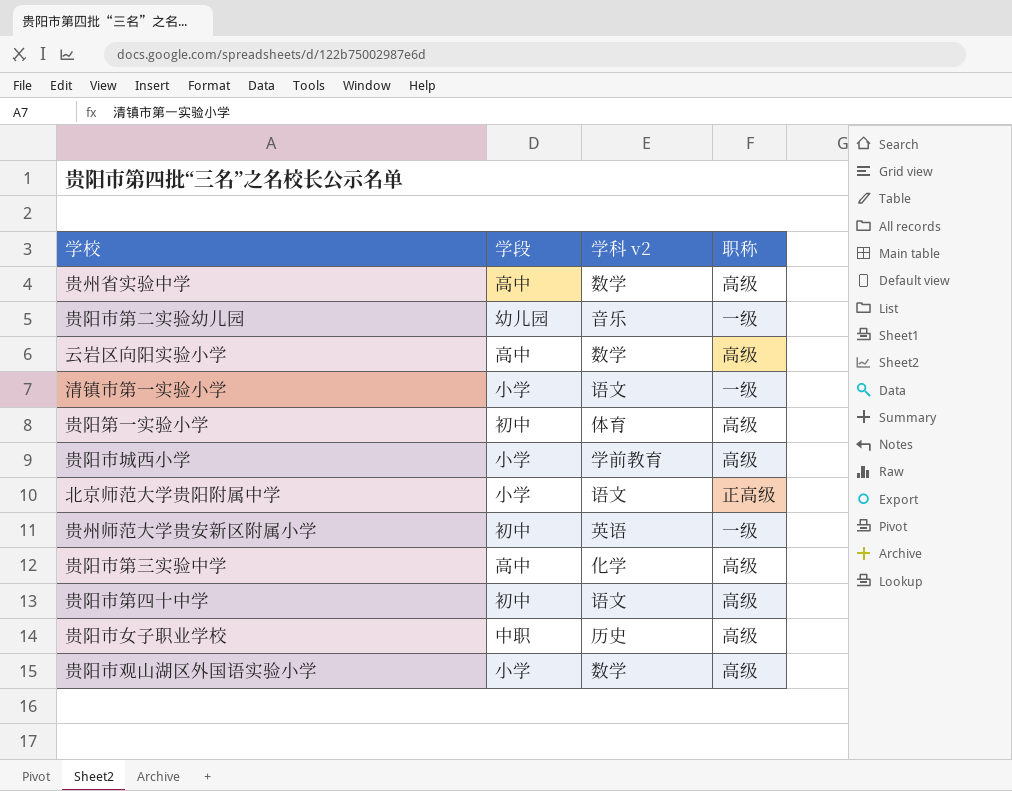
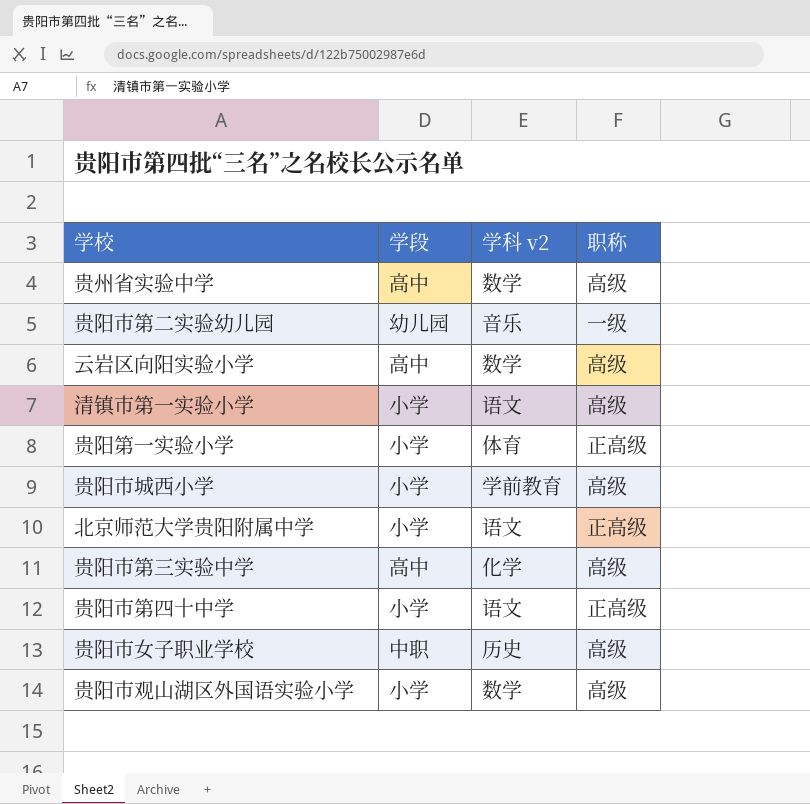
row 贵州师范大学贵安新区附属小学: 初中 | 英语 | 一级 -> none
清镇市第一实验小学 | 职称: 一级 -> 高级
贵阳第一实验小学 | 学段: 初中 -> 小学
贵阳第一实验小学 | 职称: 高级 -> 正高级
贵阳市第四十中学 | 学段: 初中 -> 小学
贵阳市第四十中学 | 职称: 高级 -> 正高级

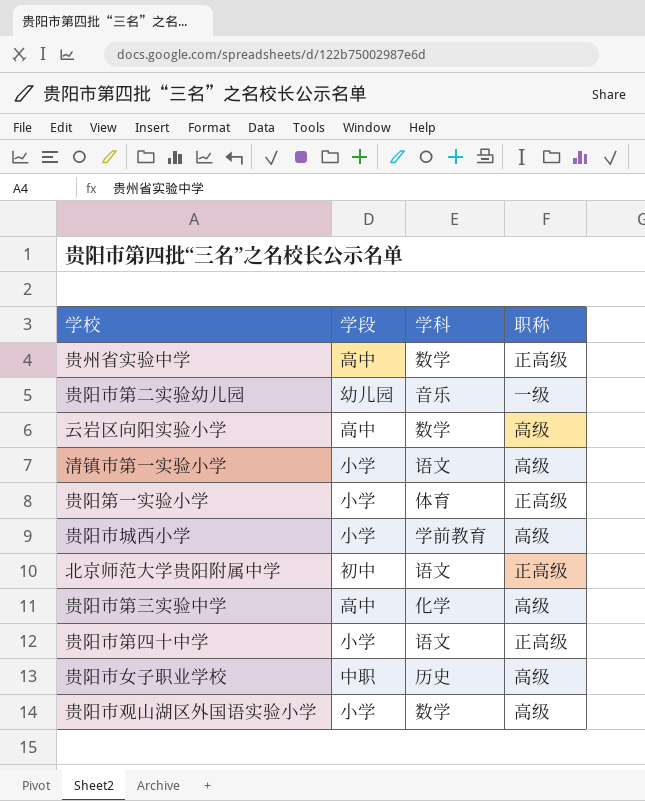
column name: 学科 v2 -> 学科
贵州省实验中学 | 职称: 高级 -> 正高级
北京师范大学贵阳附属中学 | 学段: 小学 -> 初中

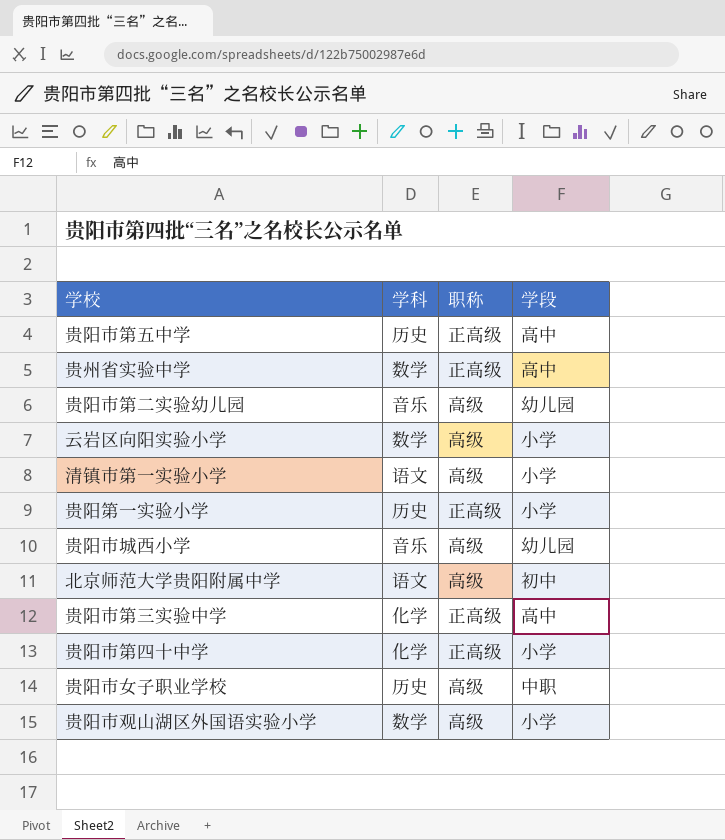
column 学段 | position: 2 -> 4
row 贵阳市第五中学: none -> 历史 | 正高级 | 高中
贵阳市第二实验幼儿园 | 职称: 一级 -> 高级
云岩区向阳实验小学 | 学段: 高中 -> 小学
贵阳第一实验小学 | 学科: 体育 -> 历史
贵阳市城西小学 | 学科: 学前教育 -> 音乐
贵阳市城西小学 | 学段: 小学 -> 幼儿园
北京师范大学贵阳附属中学 | 职称: 正高级 -> 高级
贵阳市第三实验中学 | 职称: 高级 -> 正高级
贵阳市第四十中学 | 学科: 语文 -> 化学

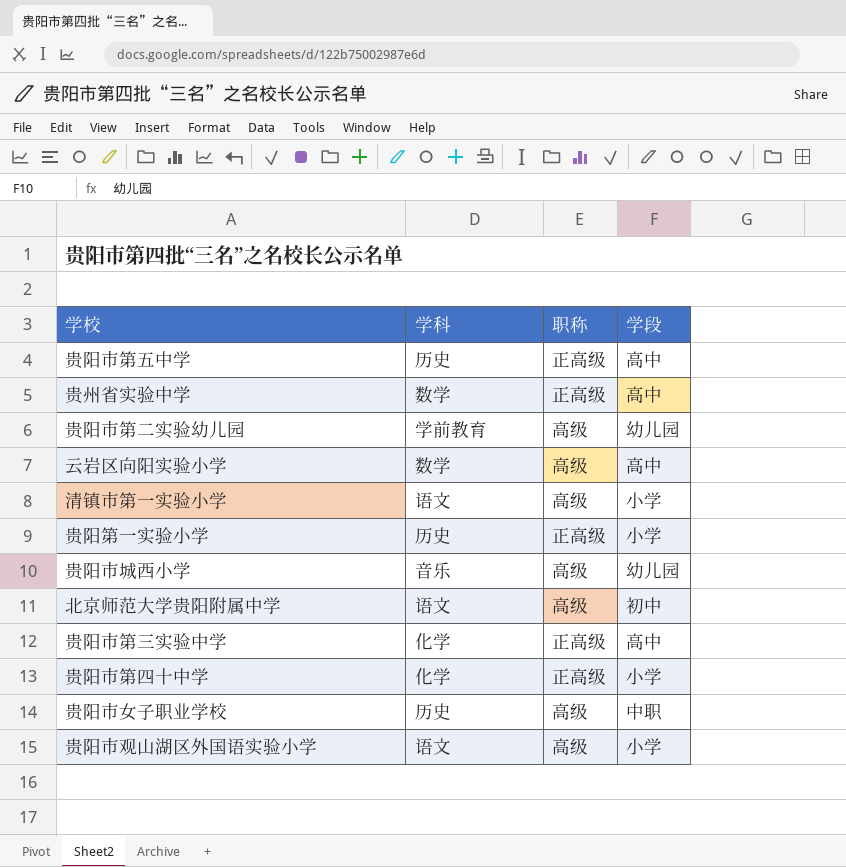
贵阳市第二实验幼儿园 | 学科: 音乐 -> 学前教育
云岩区向阳实验小学 | 学段: 小学 -> 高中
贵阳市观山湖区外国语实验小学 | 学科: 数学 -> 语文

